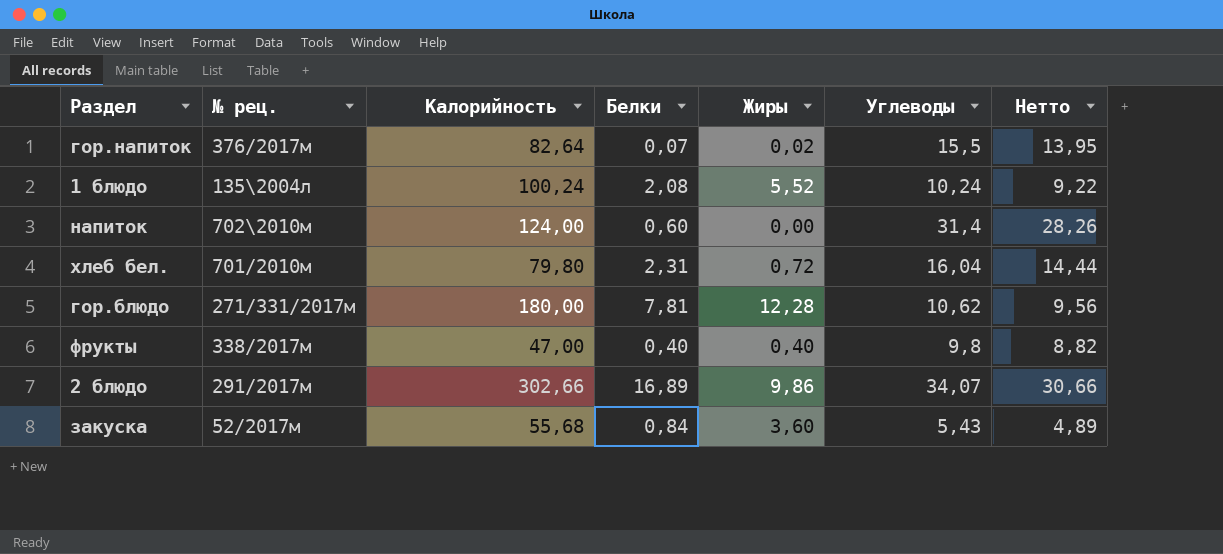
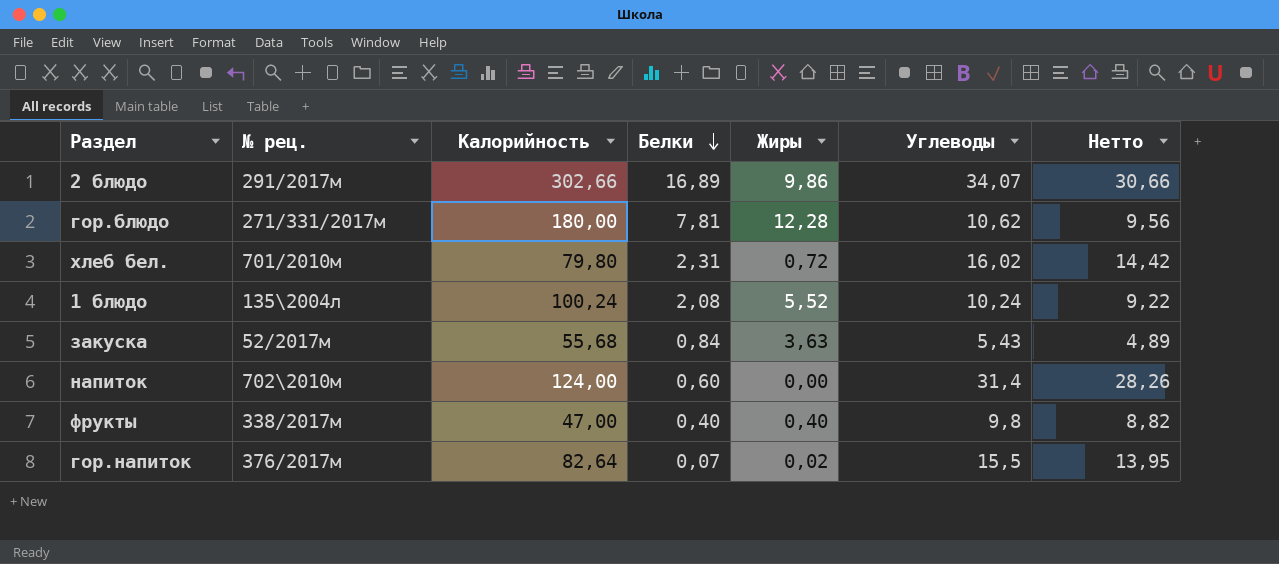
row order: none -> Белки descending
хлеб бел. | Углеводы: 16,04 -> 16,02
хлеб бел. | Нетто: 14,44 -> 14,42
закуска | Жиры: 3,60 -> 3,63

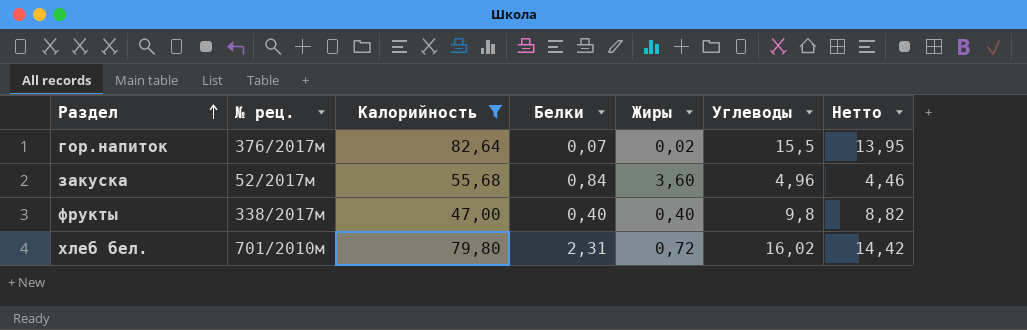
filter: none -> Калорийность <= 82,64
row order: Белки descending -> Раздел ascending
закуска | Жиры: 3,63 -> 3,60
закуска | Углеводы: 5,43 -> 4,96
закуска | Нетто: 4,89 -> 4,46

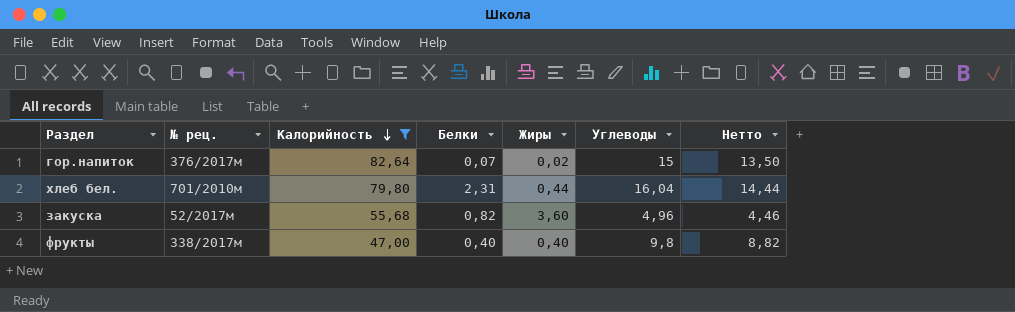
row order: Раздел ascending -> Калорийность descending
гор.напиток | Углеводы: 15,5 -> 15
гор.напиток | Нетто: 13,95 -> 13,50
хлеб бел. | Жиры: 0,72 -> 0,44
хлеб бел. | Углеводы: 16,02 -> 16,04
хлеб бел. | Нетто: 14,42 -> 14,44
закуска | Белки: 0,84 -> 0,82

